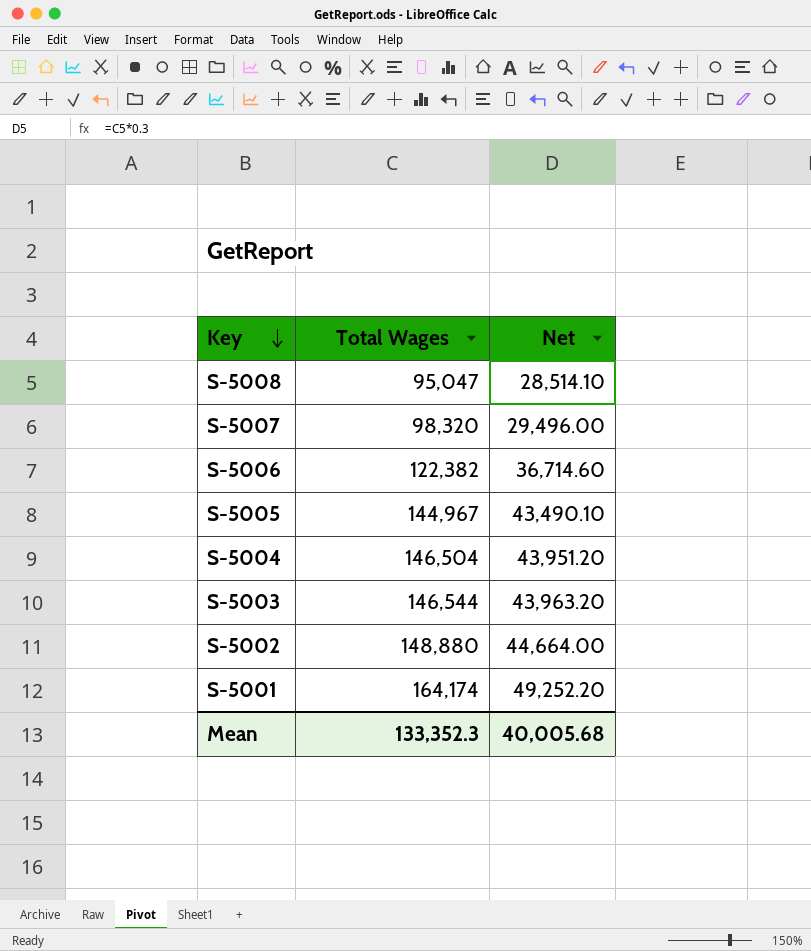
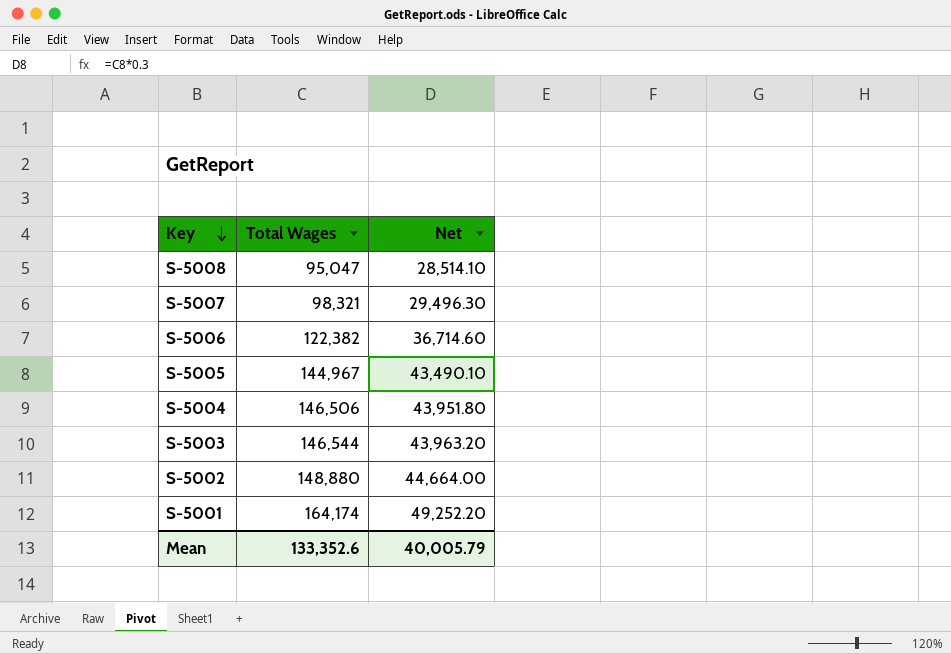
S-5007 | Total Wages: 98,320 -> 98,321
S-5007 | Net: 29,496.00 -> 29,496.30
S-5004 | Total Wages: 146,504 -> 146,506
S-5004 | Net: 43,951.20 -> 43,951.80
Mean | Total Wages: 133,352.3 -> 133,352.6
Mean | Net: 40,005.68 -> 40,005.79

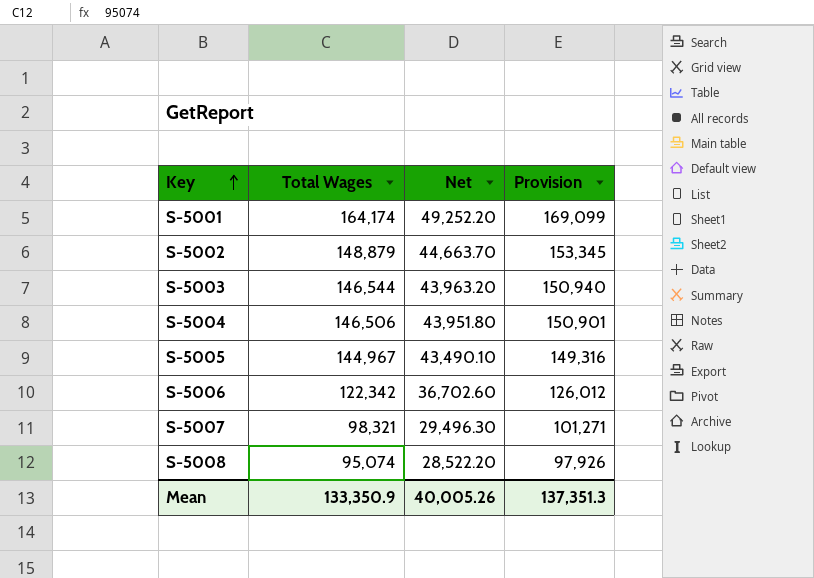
row order: Key descending -> Key ascending
column Provision | formula: none -> [Total Wages] * 1.03
S-5002 | Total Wages: 148,880 -> 148,879
S-5002 | Net: 44,664.00 -> 44,663.70
S-5006 | Total Wages: 122,382 -> 122,342
S-5006 | Net: 36,714.60 -> 36,702.60
S-5008 | Total Wages: 95,047 -> 95,074
S-5008 | Net: 28,514.10 -> 28,522.20
Mean | Total Wages: 133,352.6 -> 133,350.9
Mean | Net: 40,005.79 -> 40,005.26

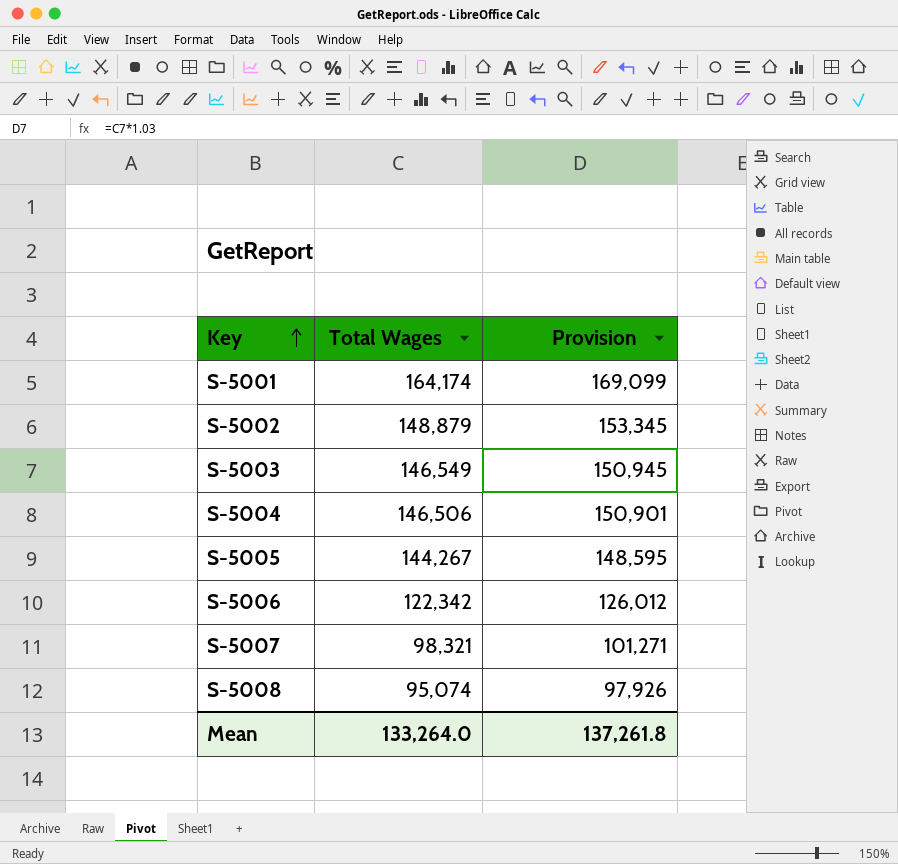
column Net | formula: [Total Wages] * 0.3 -> none
S-5003 | Total Wages: 146,544 -> 146,549
S-5003 | Provision: 150,940 -> 150,945
S-5005 | Total Wages: 144,967 -> 144,267
S-5005 | Provision: 149,316 -> 148,595
Mean | Total Wages: 133,350.9 -> 133,264.0
Mean | Provision: 137,351.3 -> 137,261.8

